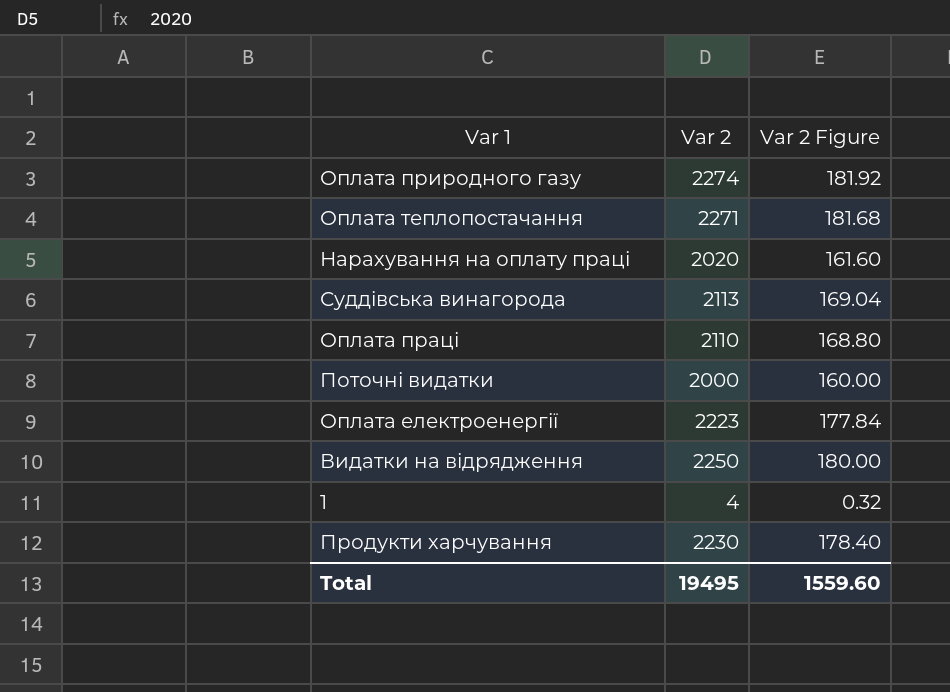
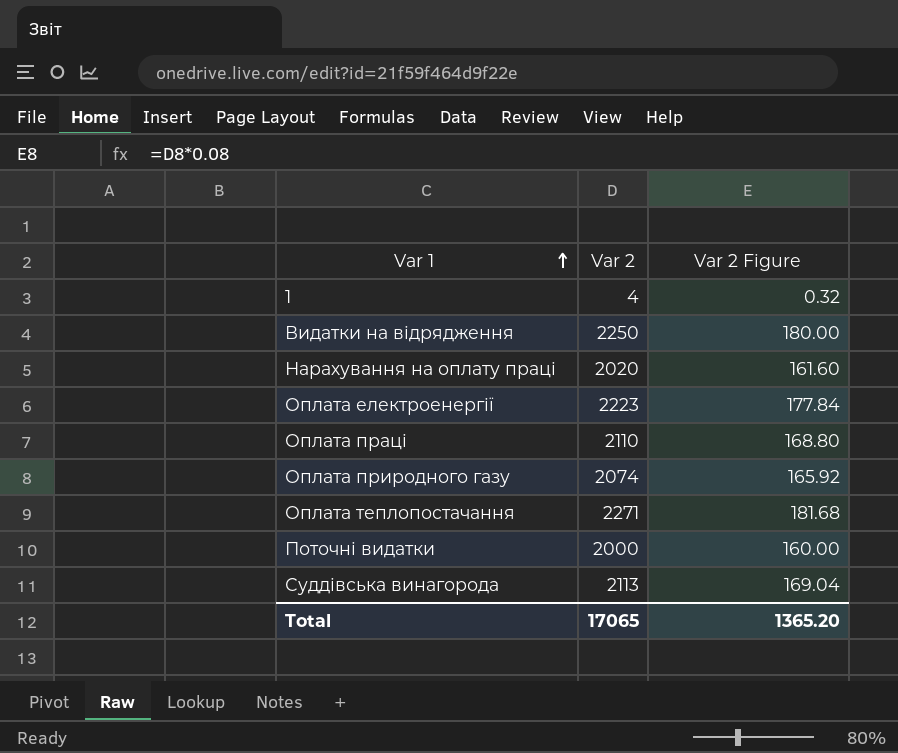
row order: none -> Var 1 ascending
row Продукти харчування: 2230 | 178.40 -> none
Оплата природного газу | Var 2: 2274 -> 2074
Оплата природного газу | Var 2 Figure: 181.92 -> 165.92
Total | Var 2: 19495 -> 17065
Total | Var 2 Figure: 1559.60 -> 1365.20

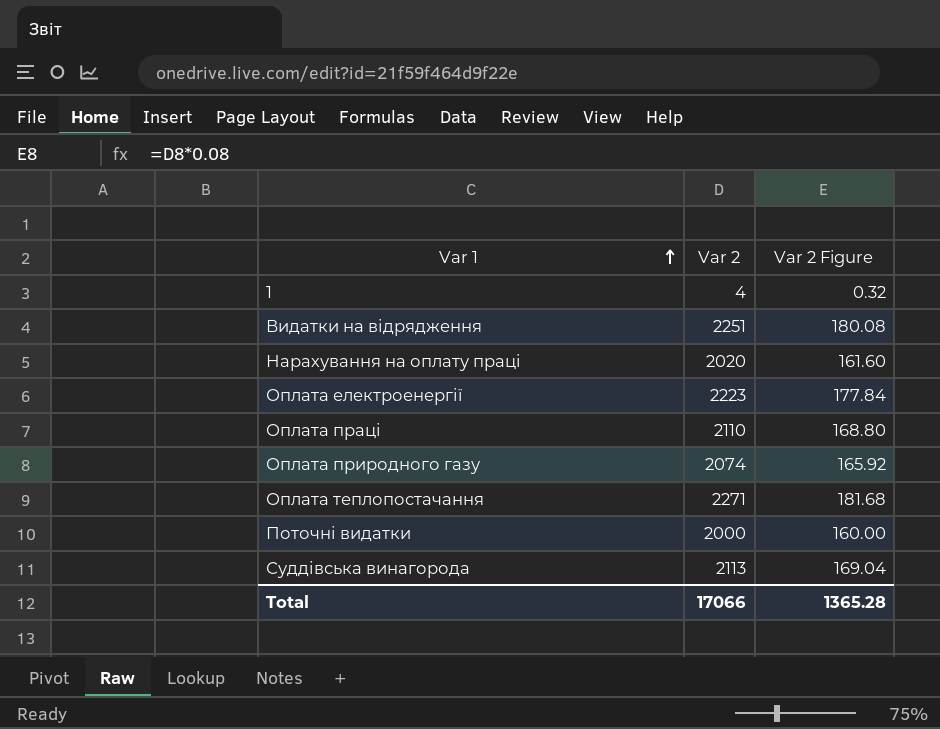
Видатки на відрядження | Var 2: 2250 -> 2251
Видатки на відрядження | Var 2 Figure: 180.00 -> 180.08
Total | Var 2: 17065 -> 17066
Total | Var 2 Figure: 1365.20 -> 1365.28

